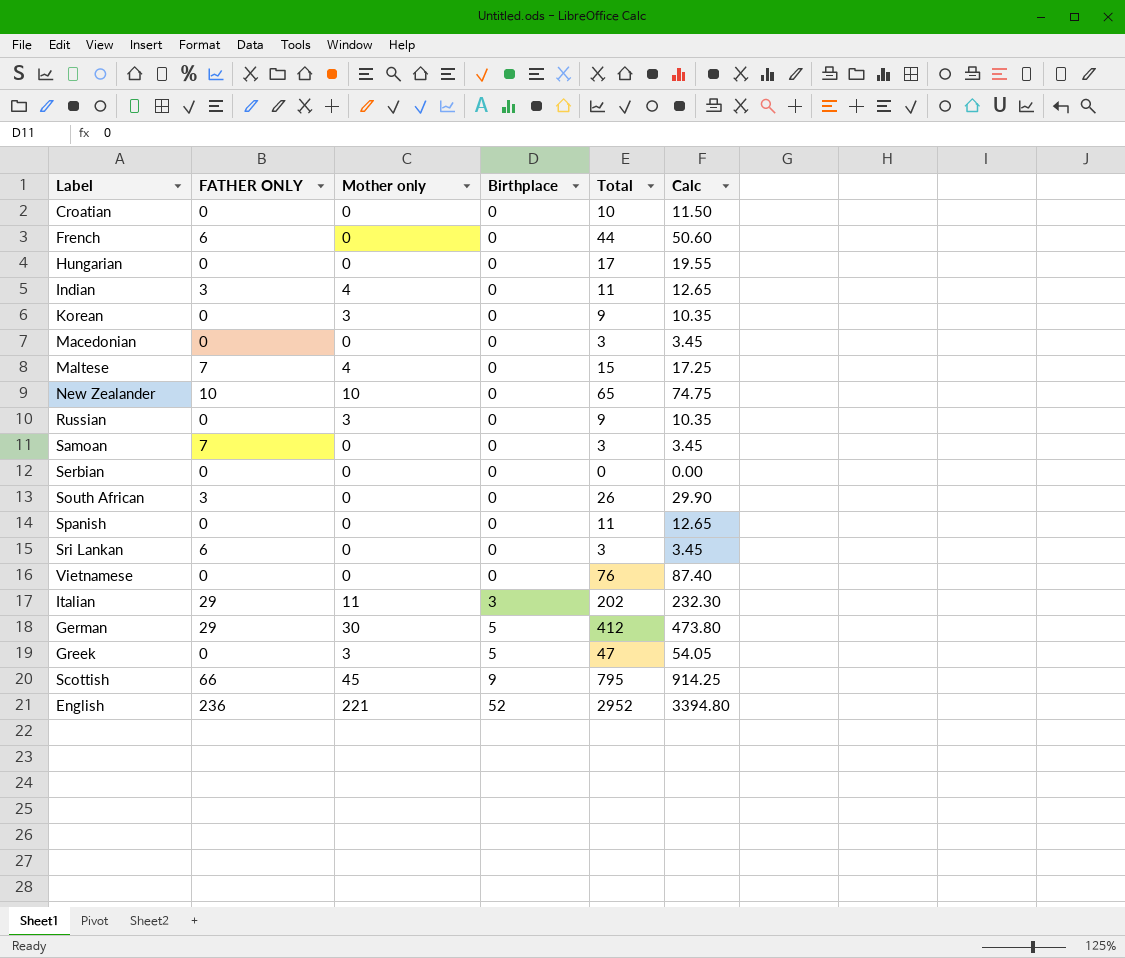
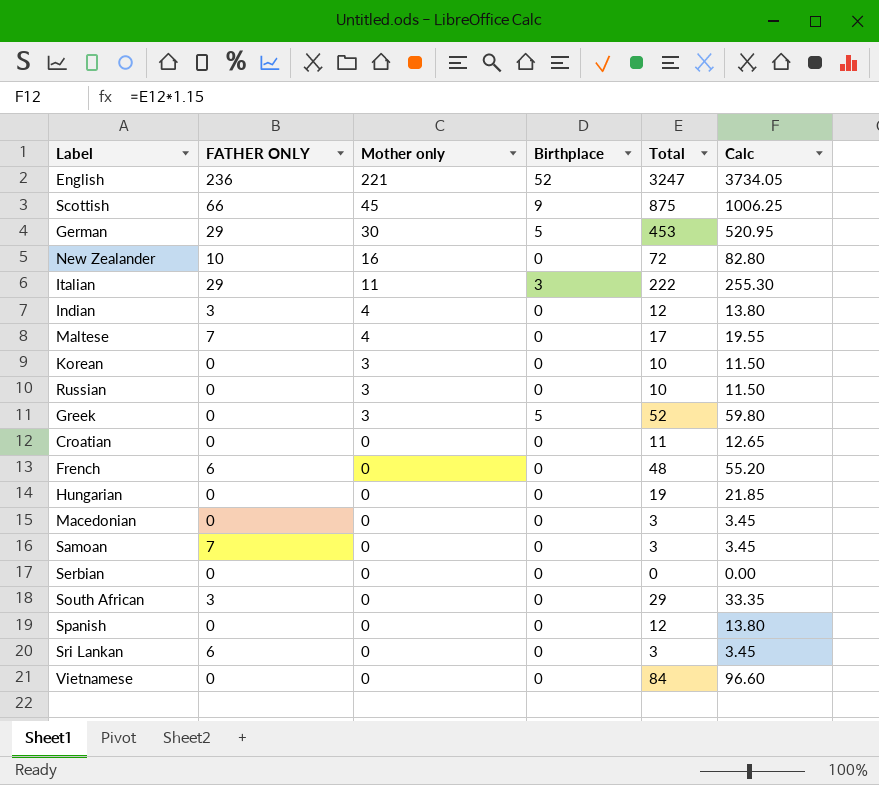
row order: Birthplace ascending -> Mother only descending
English | Total: 2952 -> 3247
English | Calc: 3394.80 -> 3734.05
Scottish | Total: 795 -> 875
Scottish | Calc: 914.25 -> 1006.25
German | Total: 412 -> 453
German | Calc: 473.80 -> 520.95
New Zealander | Mother only: 10 -> 16
New Zealander | Total: 65 -> 72
New Zealander | Calc: 74.75 -> 82.80
Italian | Total: 202 -> 222
Italian | Calc: 232.30 -> 255.30
Indian | Total: 11 -> 12
Indian | Calc: 12.65 -> 13.80
Maltese | Total: 15 -> 17
Maltese | Calc: 17.25 -> 19.55
Korean | Total: 9 -> 10
Korean | Calc: 10.35 -> 11.50
Russian | Total: 9 -> 10
Russian | Calc: 10.35 -> 11.50
Greek | Total: 47 -> 52
Greek | Calc: 54.05 -> 59.80
Croatian | Total: 10 -> 11
Croatian | Calc: 11.50 -> 12.65
French | Total: 44 -> 48
French | Calc: 50.60 -> 55.20
Hungarian | Total: 17 -> 19
Hungarian | Calc: 19.55 -> 21.85
South African | Total: 26 -> 29
South African | Calc: 29.90 -> 33.35
Spanish | Total: 11 -> 12
Spanish | Calc: 12.65 -> 13.80
Vietnamese | Total: 76 -> 84
Vietnamese | Calc: 87.40 -> 96.60

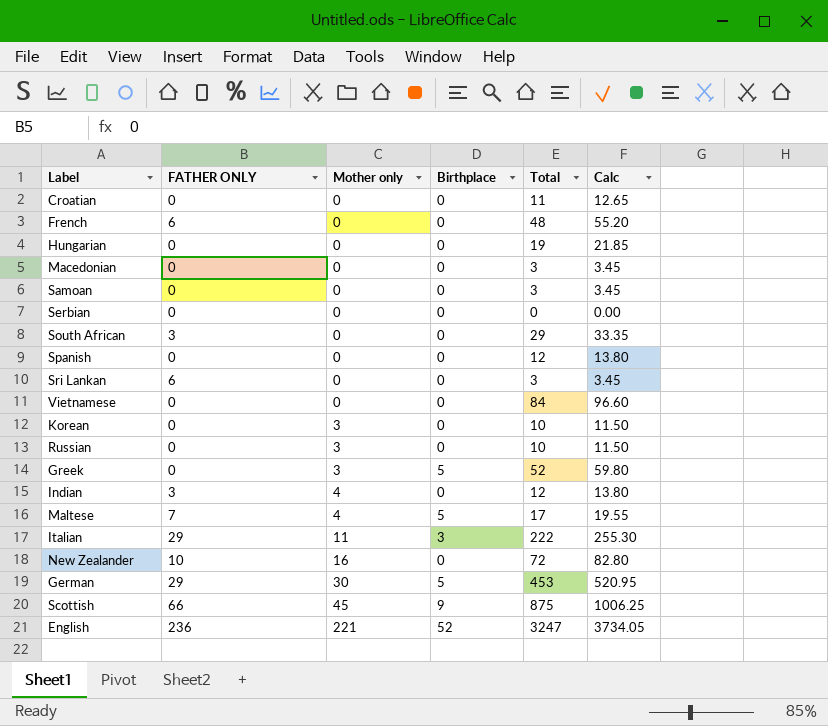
row order: Mother only descending -> Mother only ascending
Samoan | FATHER ONLY: 7 -> 0
Maltese | Birthplace: 0 -> 5

